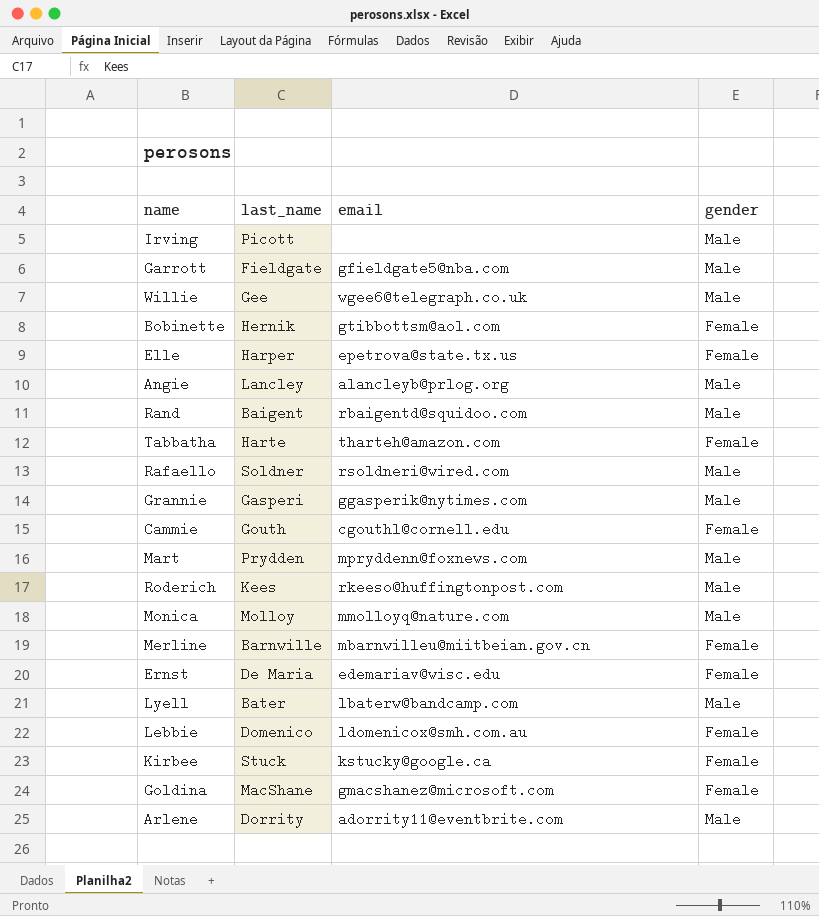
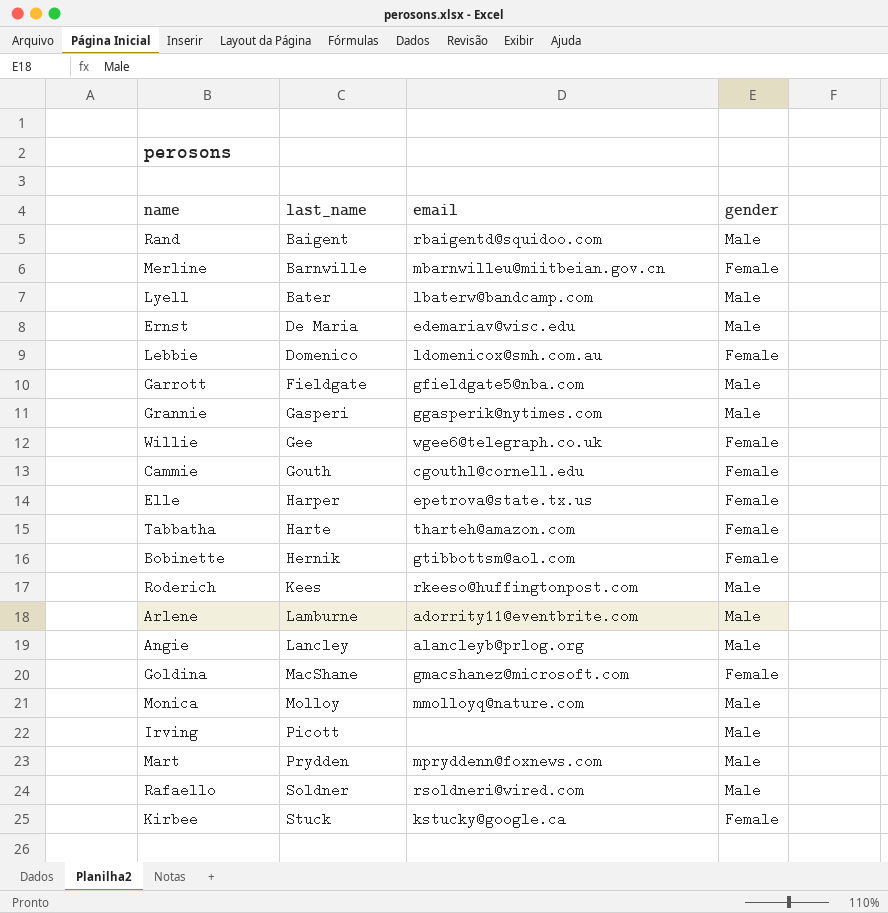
row order: none -> last_name ascending
Ernst | gender: Female -> Male
Willie | gender: Male -> Female
Arlene | last_name: Dorrity -> Lamburne

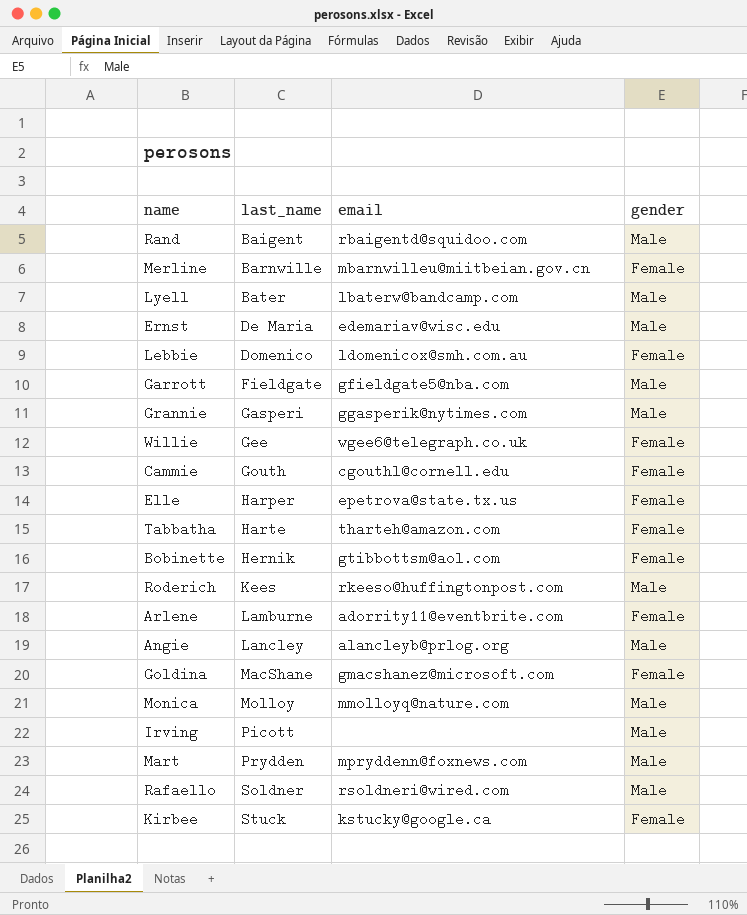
Arlene | gender: Male -> Female

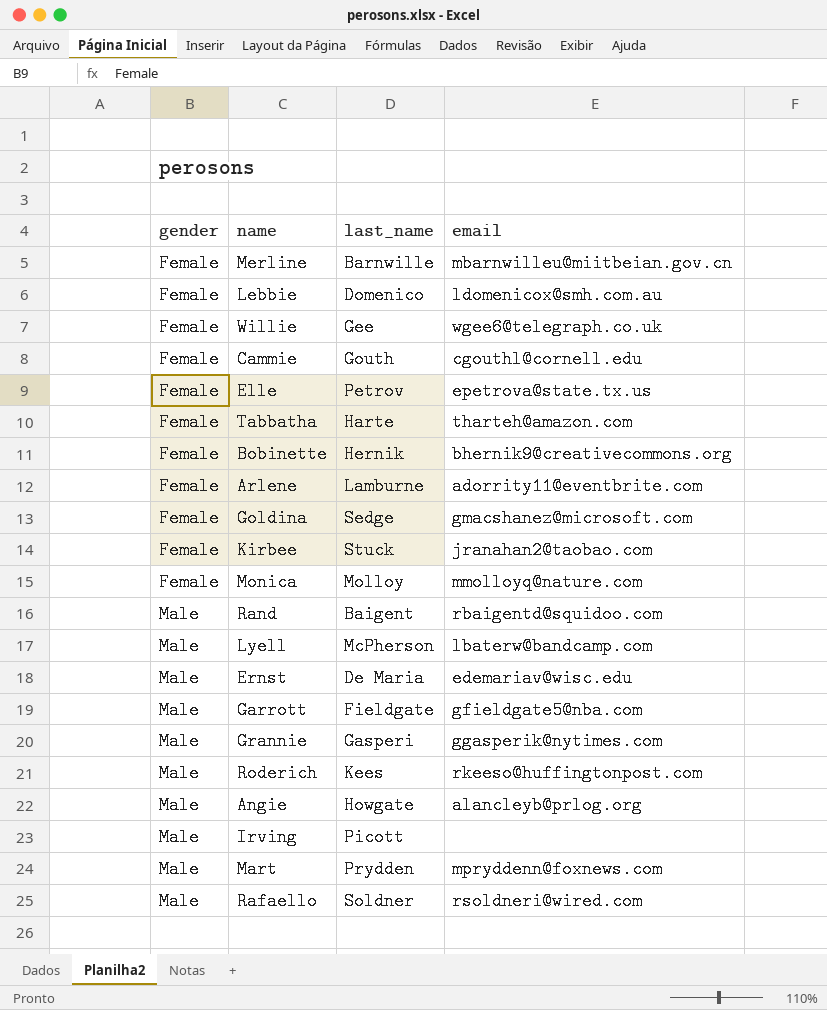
row order: last_name ascending -> gender ascending
column gender | position: 4 -> 1
Elle | last_name: Harper -> Petrov
Bobinette | email: gtibbottsm@aol.com -> bhernik9@creativecommons.org
Goldina | last_name: MacShane -> Sedge
Kirbee | email: kstucky@google.ca -> jranahan2@taobao.com
Monica | gender: Male -> Female
Lyell | last_name: Bater -> McPherson
Angie | last_name: Lancley -> Howgate

